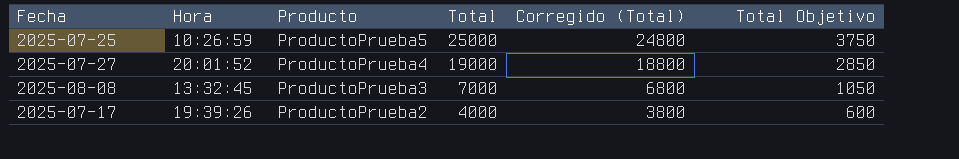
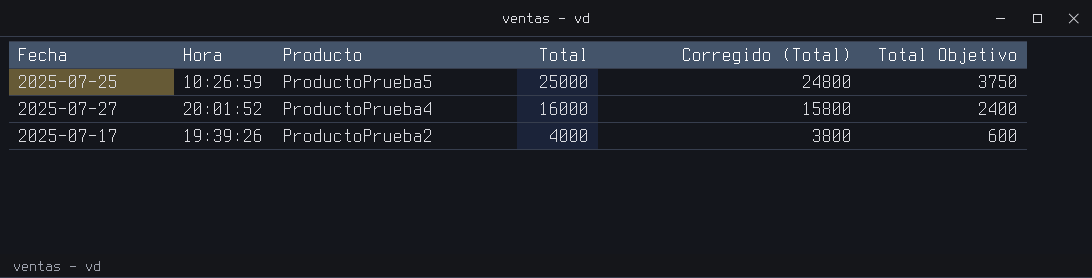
row 2025-08-08: 13:32:45 | ProductoPrueba3 | 7000 | 6800 | 1050 -> none
2025-07-27 | Total: 19000 -> 16000
2025-07-27 | Corregido (Total): 18800 -> 15800
2025-07-27 | Total Objetivo: 2850 -> 2400

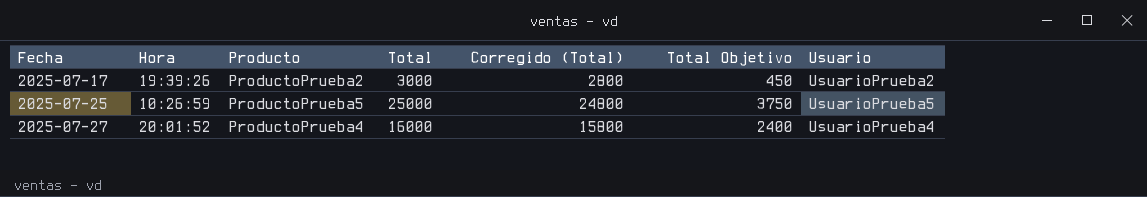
row order: Producto descending -> Fecha ascending
column Usuario | position: none -> 7
2025-07-17 | Total: 4000 -> 3000
2025-07-17 | Corregido (Total): 3800 -> 2800
2025-07-17 | Total Objetivo: 600 -> 450

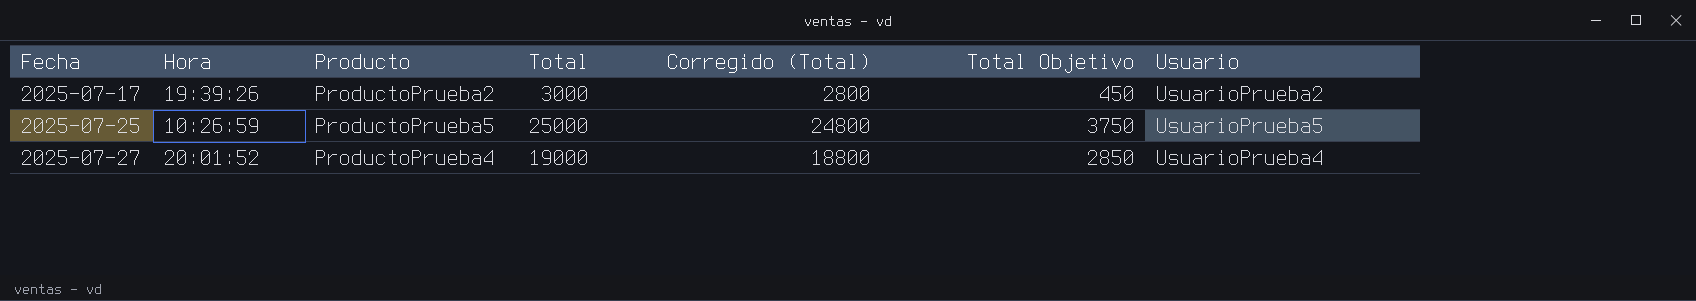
2025-07-27 | Total: 16000 -> 19000
2025-07-27 | Corregido (Total): 15800 -> 18800
2025-07-27 | Total Objetivo: 2400 -> 2850

